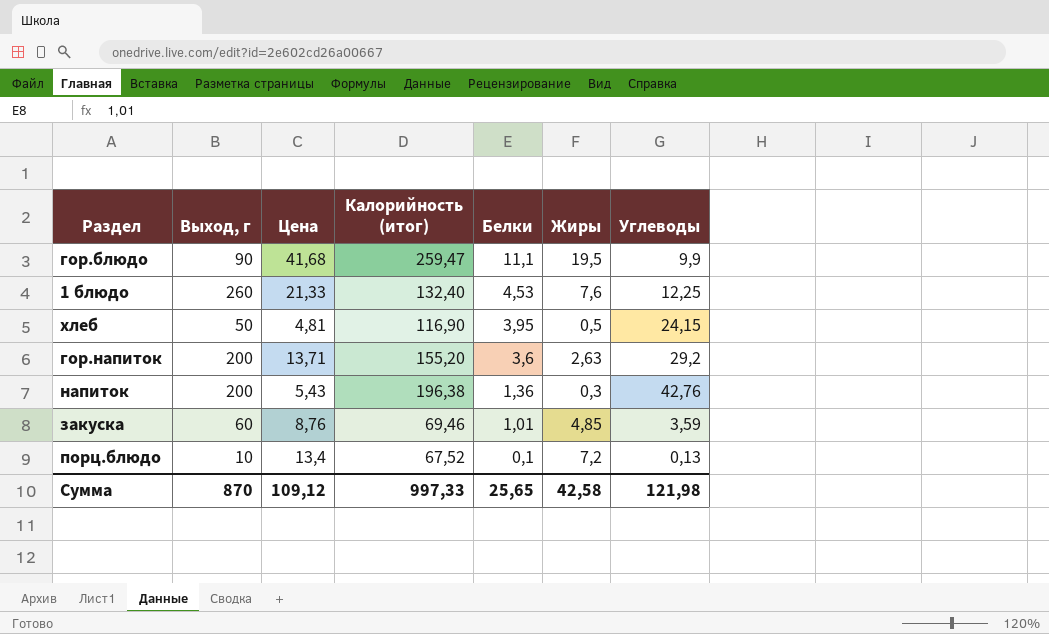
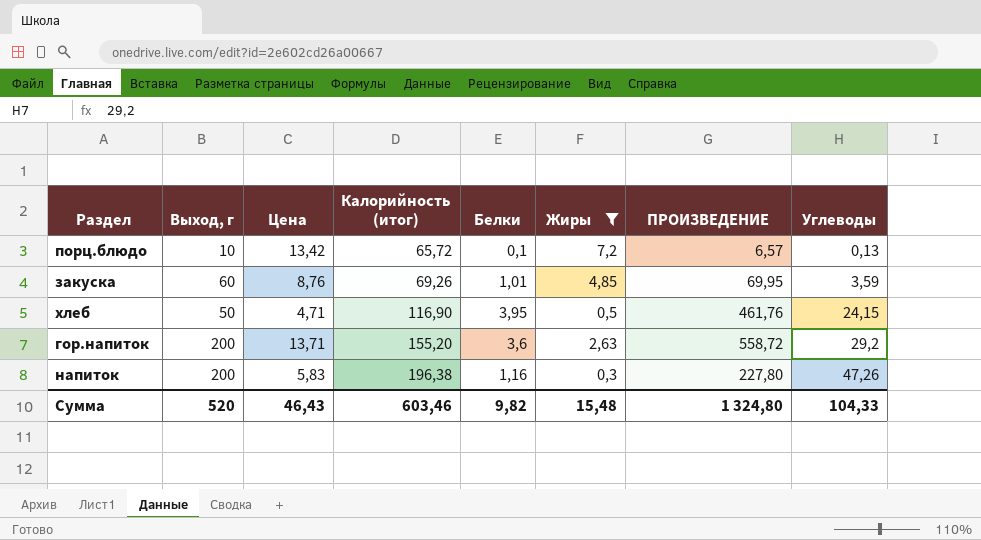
filter: none -> Жиры <= 7,2
row order: Белки descending -> Калорийность (итог) ascending
column ПРОИЗВЕДЕНИЕ | formula: none -> [Калорийность (итог)] * [Белки]
порц.блюдо | Цена: 13,4 -> 13,42
порц.блюдо | Калорийность (итог): 67,52 -> 65,72
закуска | Калорийность (итог): 69,46 -> 69,26
хлеб | Цена: 4,81 -> 4,71
напиток | Цена: 5,43 -> 5,83
напиток | Белки: 1,36 -> 1,16
напиток | Углеводы: 42,76 -> 47,26
Сумма | Выход, г: 870 -> 520
Сумма | Цена: 109,12 -> 46,43
Сумма | Калорийность (итог): 997,33 -> 603,46
Сумма | Белки: 25,65 -> 9,82
Сумма | Жиры: 42,58 -> 15,48
Сумма | Углеводы: 121,98 -> 104,33

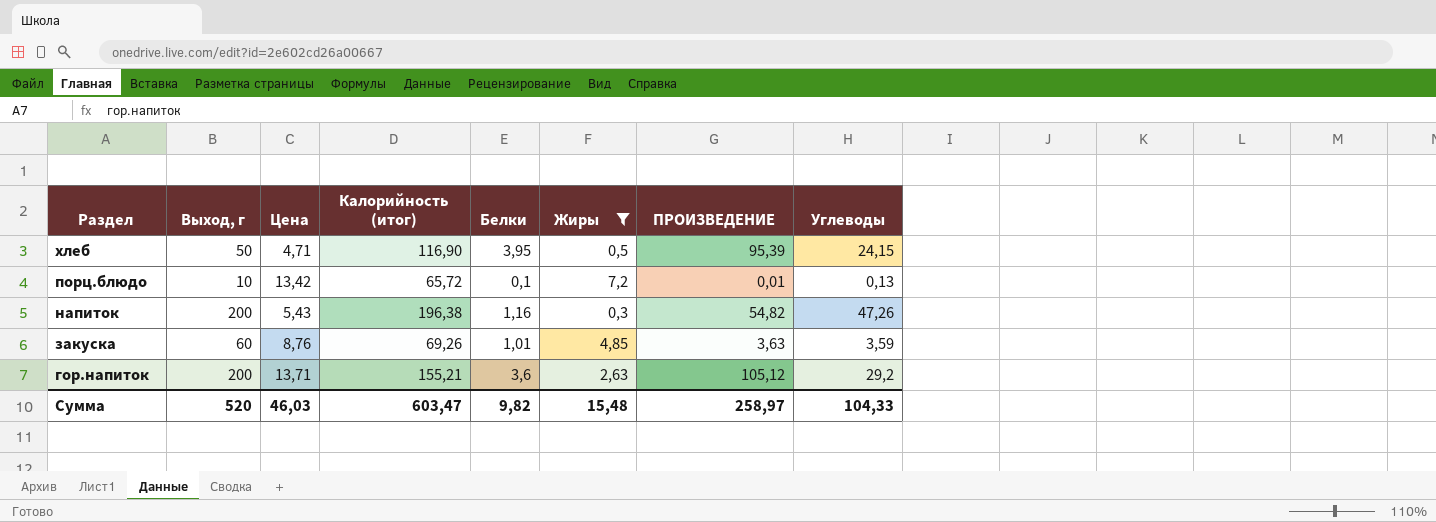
row order: Калорийность (итог) ascending -> Раздел descending
column ПРОИЗВЕДЕНИЕ | formula: [Калорийность (итог)] * [Белки] -> [Белки] * [Углеводы]
напиток | Цена: 5,83 -> 5,43
гор.напиток | Калорийность (итог): 155,20 -> 155,21
Сумма | Цена: 46,43 -> 46,03
Сумма | Калорийность (итог): 603,46 -> 603,47
Сумма | ПРОИЗВЕДЕНИЕ: 1 324,80 -> 258,97

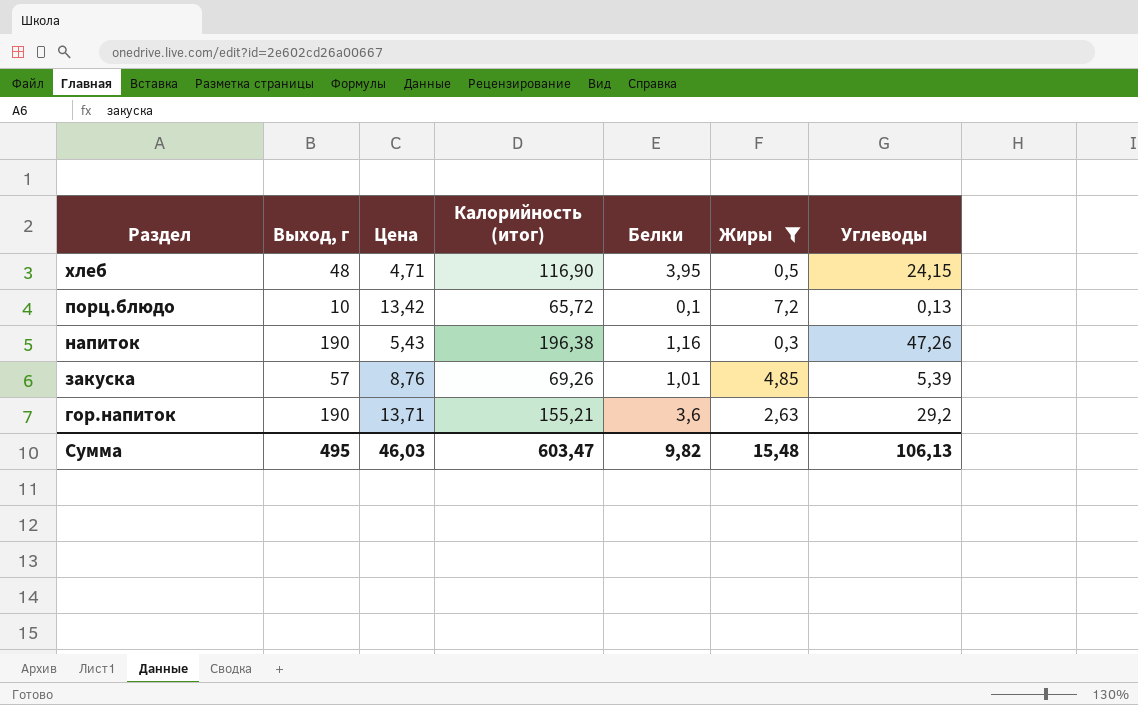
column ПРОИЗВЕДЕНИЕ | formula: [Белки] * [Углеводы] -> none
хлеб | Выход, г: 50 -> 48
напиток | Выход, г: 200 -> 190
закуска | Выход, г: 60 -> 57
закуска | Углеводы: 3,59 -> 5,39
гор.напиток | Выход, г: 200 -> 190
Сумма | Выход, г: 520 -> 495
Сумма | Углеводы: 104,33 -> 106,13

